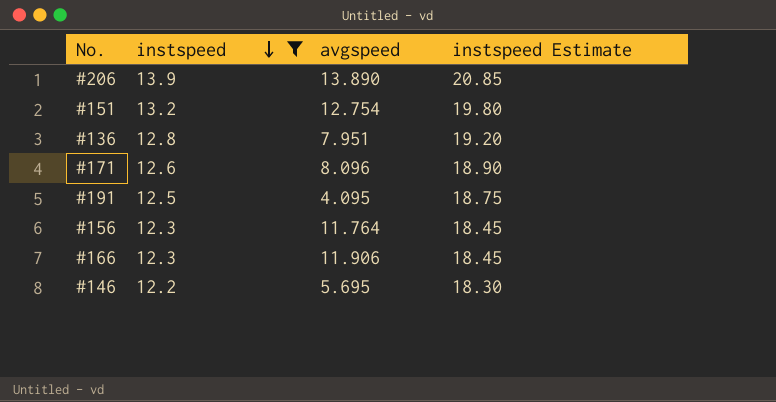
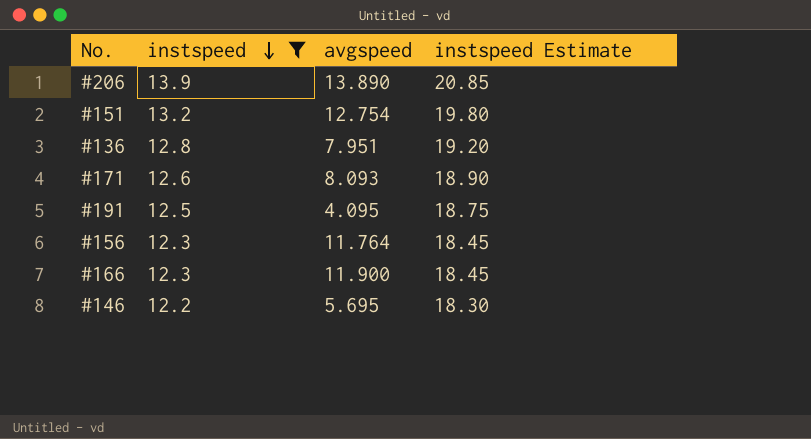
#171 | avgspeed: 8.096 -> 8.093
#166 | avgspeed: 11.906 -> 11.900

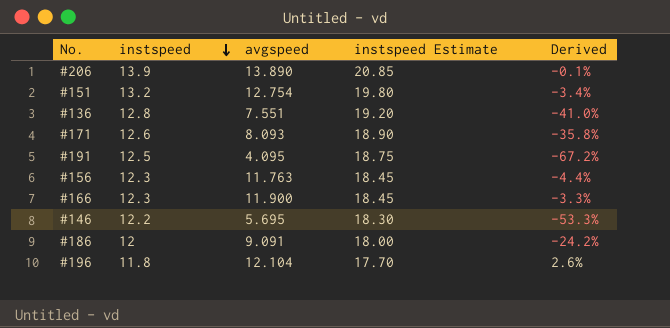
filter: instspeed >= 12.2 -> none
column Derived | formula: none -> ([avgspeed] - [instspeed]) / [instspeed]
#136 | avgspeed: 7.951 -> 7.551
#156 | avgspeed: 11.764 -> 11.763

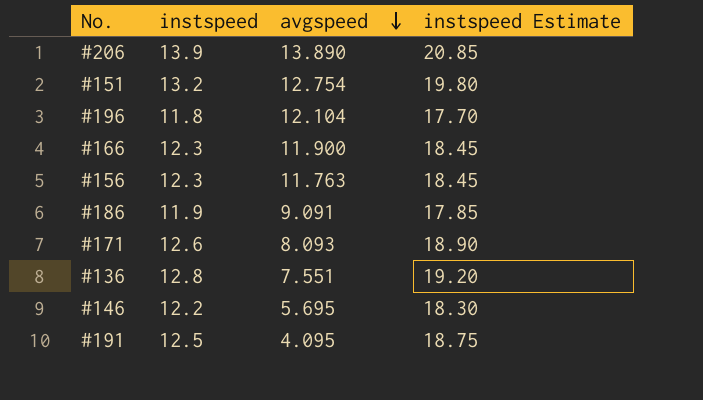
row order: instspeed descending -> avgspeed descending
column Derived | formula: ([avgspeed] - [instspeed]) / [instspeed] -> none
#186 | instspeed: 12 -> 11.9
#186 | instspeed Estimate: 18.00 -> 17.85

